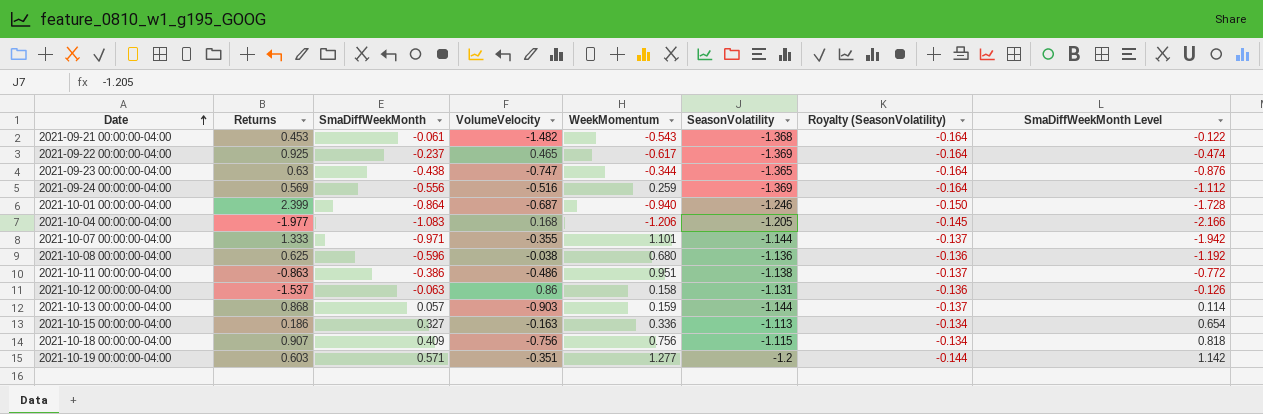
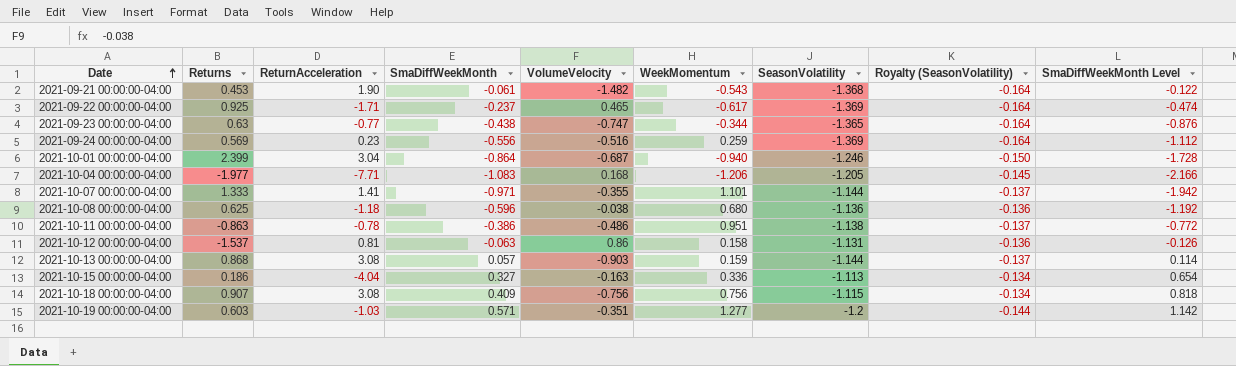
column ReturnAcceleration | position: none -> 3

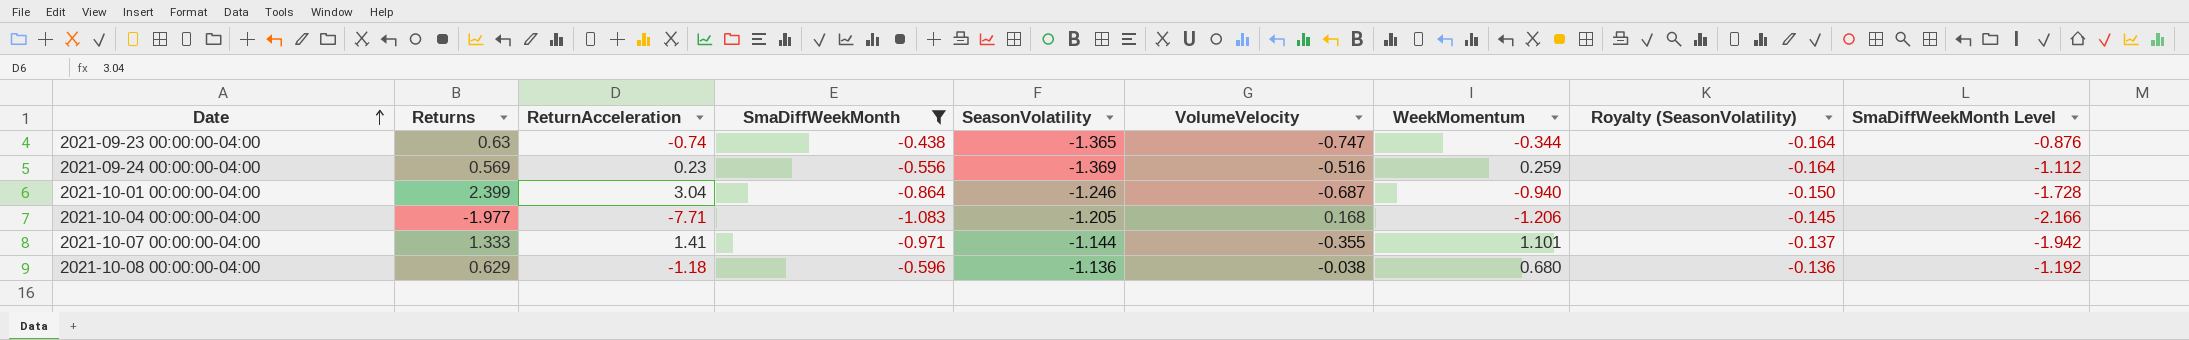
filter: none -> SmaDiffWeekMonth <= -0.438
column SeasonVolatility | position: 7 -> 5
2021-09-23 00:00:00-04:00 | ReturnAcceleration: -0.77 -> -0.74
2021-10-08 00:00:00-04:00 | Returns: 0.625 -> 0.629

